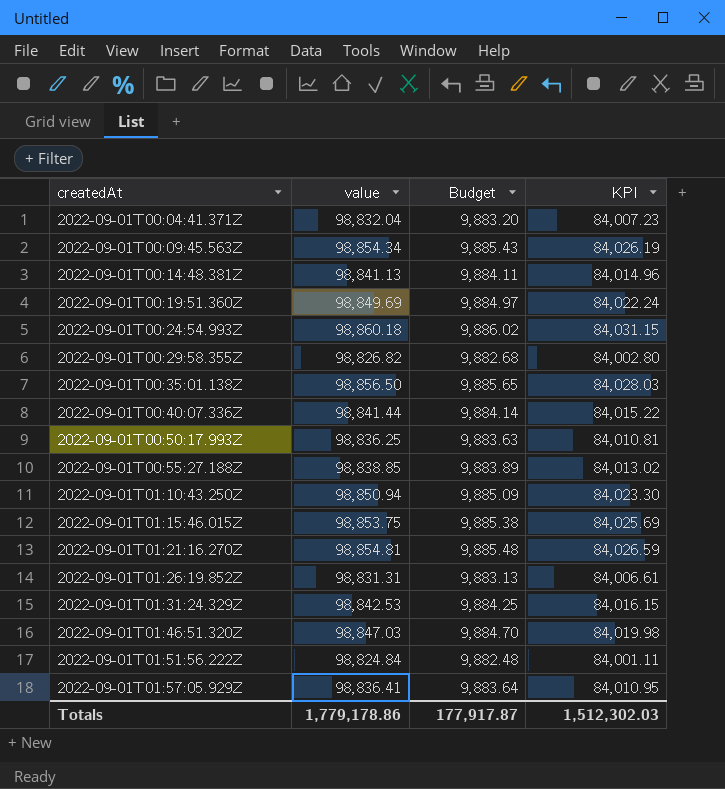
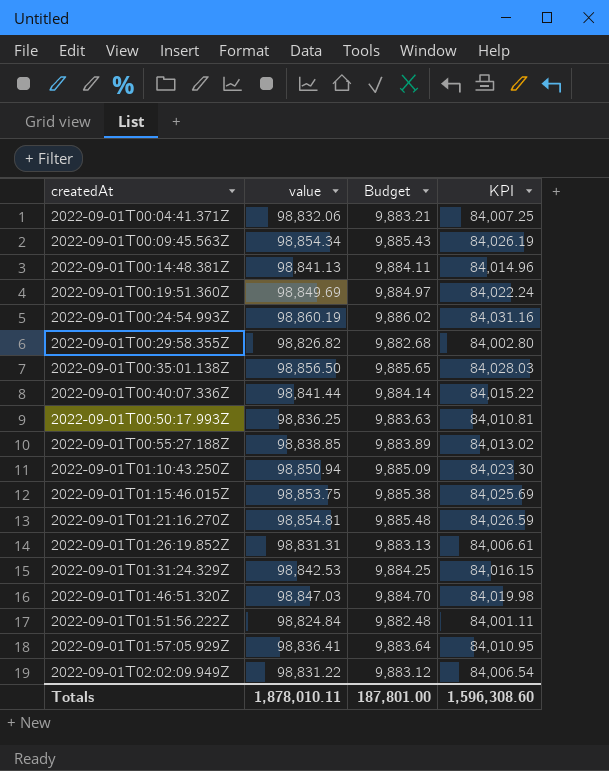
2022-09-01T00:04:41.371Z | value: 98,832.04 -> 98,832.06
2022-09-01T00:04:41.371Z | Budget: 9,883.20 -> 9,883.21
2022-09-01T00:04:41.371Z | KPI: 84,007.23 -> 84,007.25
2022-09-01T00:24:54.993Z | value: 98,860.18 -> 98,860.19
2022-09-01T00:24:54.993Z | KPI: 84,031.15 -> 84,031.16
row 2022-09-01T02:02:09.949Z: none -> 98,831.22 | 9,883.12 | 84,006.54
Totals | value: 1,779,178.86 -> 1,878,010.11
Totals | Budget: 177,917.87 -> 187,801.00
Totals | KPI: 1,512,302.03 -> 1,596,308.60

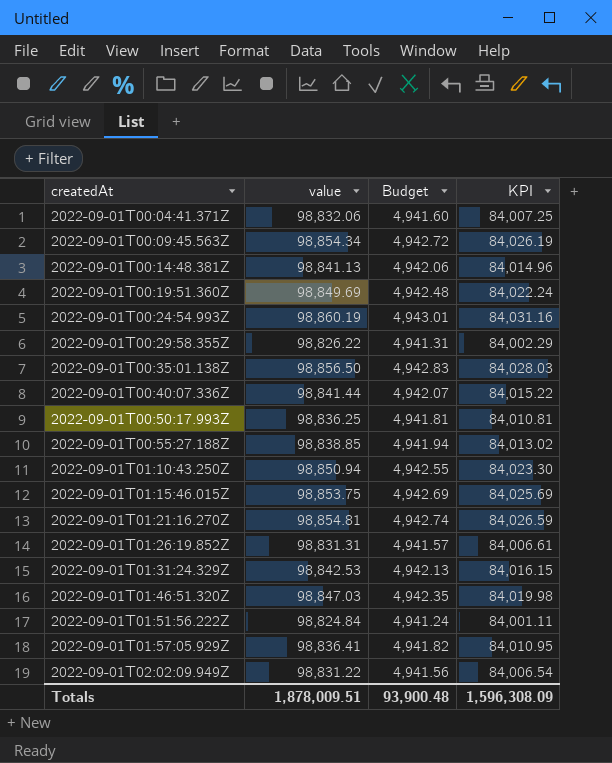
column Budget | formula: [value] * 0.1 -> [value] * 0.05
2022-09-01T00:29:58.355Z | value: 98,826.82 -> 98,826.22
2022-09-01T00:29:58.355Z | KPI: 84,002.80 -> 84,002.29
Totals | value: 1,878,010.11 -> 1,878,009.51
Totals | Budget: 187,801.00 -> 93,900.48
Totals | KPI: 1,596,308.60 -> 1,596,308.09

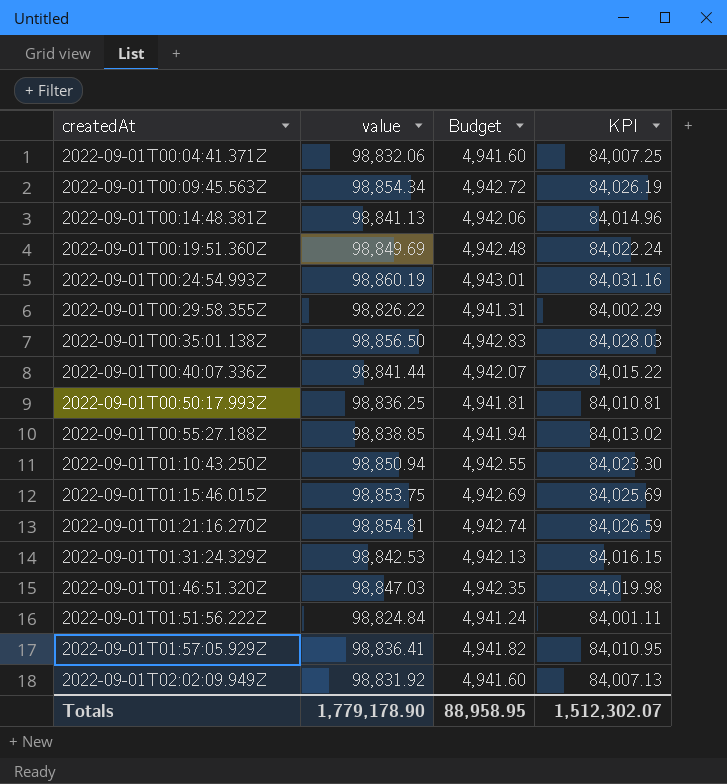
row 2022-09-01T01:26:19.852Z: 98,831.31 | 4,941.57 | 84,006.61 -> none
2022-09-01T02:02:09.949Z | value: 98,831.22 -> 98,831.92
2022-09-01T02:02:09.949Z | Budget: 4,941.56 -> 4,941.60
2022-09-01T02:02:09.949Z | KPI: 84,006.54 -> 84,007.13
Totals | value: 1,878,009.51 -> 1,779,178.90
Totals | Budget: 93,900.48 -> 88,958.95
Totals | KPI: 1,596,308.09 -> 1,512,302.07

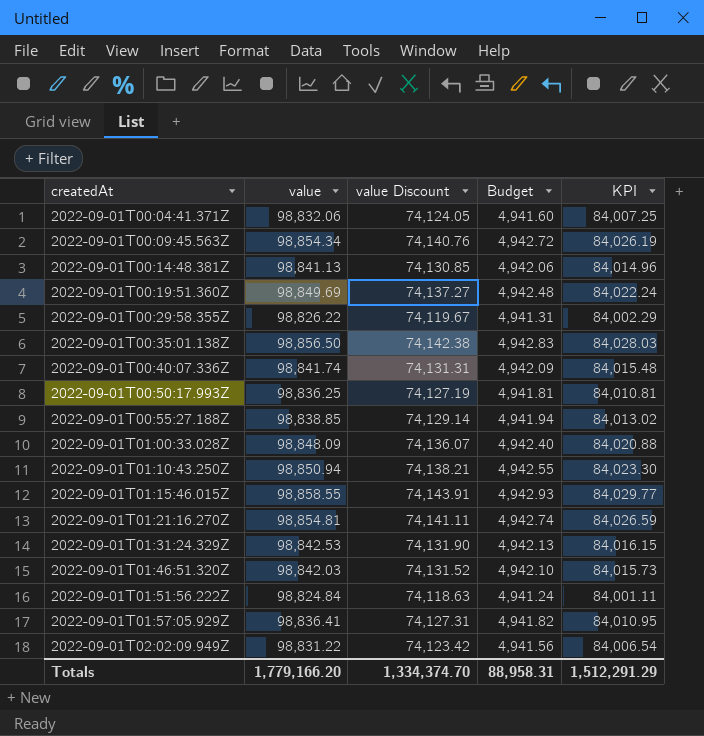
column value Discount | formula: none -> [value] * 0.75
row 2022-09-01T00:24:54.993Z: 98,860.19 | 4,943.01 | 84,031.16 -> none
2022-09-01T00:40:07.336Z | value: 98,841.44 -> 98,841.74
2022-09-01T00:40:07.336Z | Budget: 4,942.07 -> 4,942.09
2022-09-01T00:40:07.336Z | KPI: 84,015.22 -> 84,015.48
row 2022-09-01T01:00:33.028Z: none -> 98,848.09 | 74,136.07 | 4,942.40 | 84,020.88
2022-09-01T01:15:46.015Z | value: 98,853.75 -> 98,858.55
2022-09-01T01:15:46.015Z | Budget: 4,942.69 -> 4,942.93
2022-09-01T01:15:46.015Z | KPI: 84,025.69 -> 84,029.77
2022-09-01T01:46:51.320Z | value: 98,847.03 -> 98,842.03
2022-09-01T01:46:51.320Z | Budget: 4,942.35 -> 4,942.10
2022-09-01T01:46:51.320Z | KPI: 84,019.98 -> 84,015.73
2022-09-01T02:02:09.949Z | value: 98,831.92 -> 98,831.22
2022-09-01T02:02:09.949Z | Budget: 4,941.60 -> 4,941.56
2022-09-01T02:02:09.949Z | KPI: 84,007.13 -> 84,006.54
Totals | value: 1,779,178.90 -> 1,779,166.20
Totals | Budget: 88,958.95 -> 88,958.31
Totals | KPI: 1,512,302.07 -> 1,512,291.29

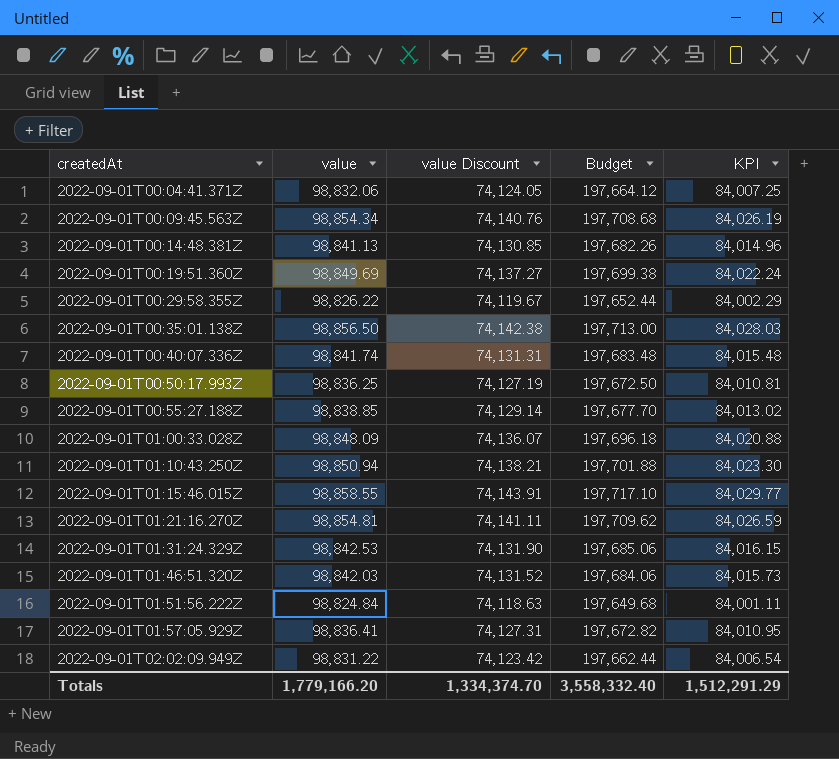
column Budget | formula: [value] * 0.05 -> [value] * 2
Totals | Budget: 88,958.31 -> 3,558,332.40

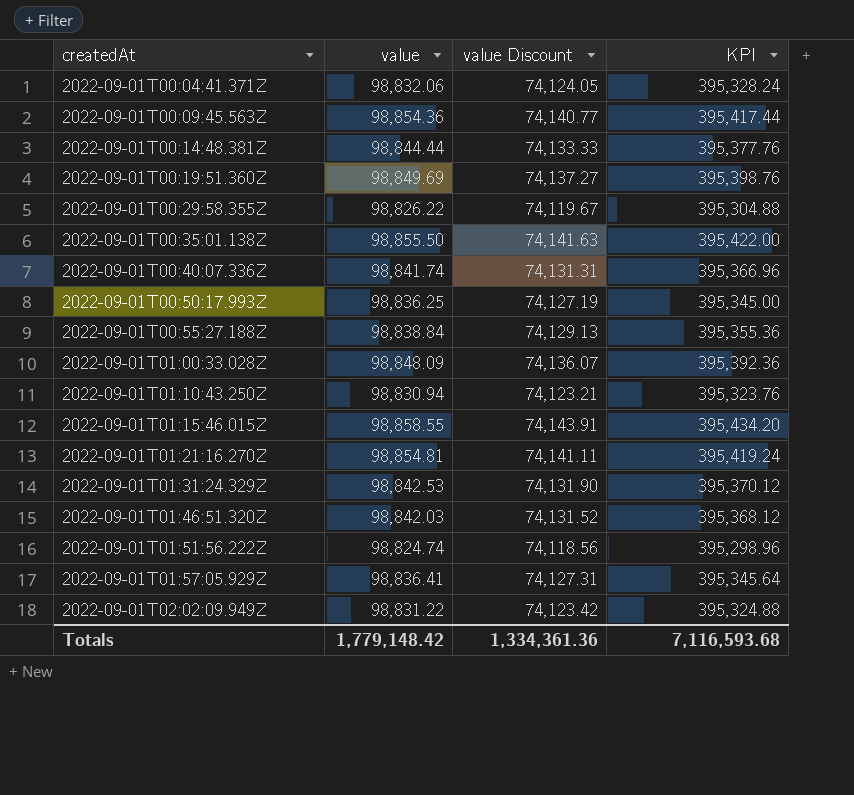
column Budget | formula: [value] * 2 -> none
column KPI | formula: [value] * 0.85 -> [value] * 4
2022-09-01T00:09:45.563Z | value: 98,854.34 -> 98,854.36
2022-09-01T00:09:45.563Z | value Discount: 74,140.76 -> 74,140.77
2022-09-01T00:14:48.381Z | value: 98,841.13 -> 98,844.44
2022-09-01T00:14:48.381Z | value Discount: 74,130.85 -> 74,133.33
2022-09-01T00:35:01.138Z | value: 98,856.50 -> 98,855.50
2022-09-01T00:35:01.138Z | value Discount: 74,142.38 -> 74,141.63
2022-09-01T00:55:27.188Z | value: 98,838.85 -> 98,838.84
2022-09-01T00:55:27.188Z | value Discount: 74,129.14 -> 74,129.13
2022-09-01T01:10:43.250Z | value: 98,850.94 -> 98,830.94
2022-09-01T01:10:43.250Z | value Discount: 74,138.21 -> 74,123.21
2022-09-01T01:51:56.222Z | value: 98,824.84 -> 98,824.74
2022-09-01T01:51:56.222Z | value Discount: 74,118.63 -> 74,118.56
Totals | value: 1,779,166.20 -> 1,779,148.42
Totals | value Discount: 1,334,374.70 -> 1,334,361.36
Totals | KPI: 1,512,291.29 -> 7,116,593.68

